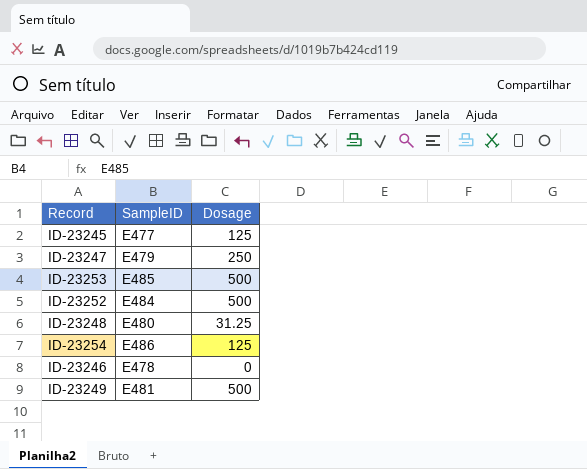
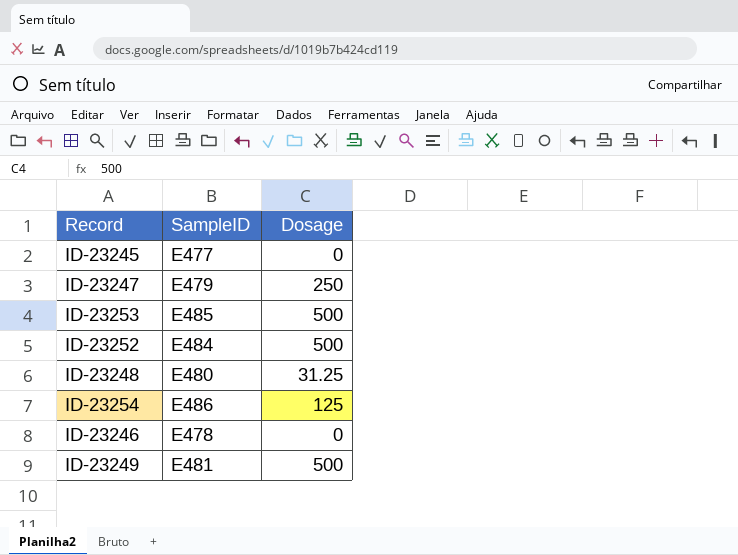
ID-23245 | Dosage: 125 -> 0

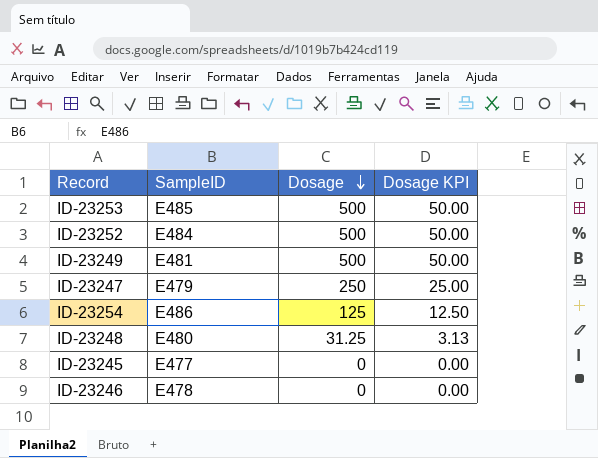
row order: none -> Dosage descending
column Dosage KPI | formula: none -> [Dosage] * 0.1

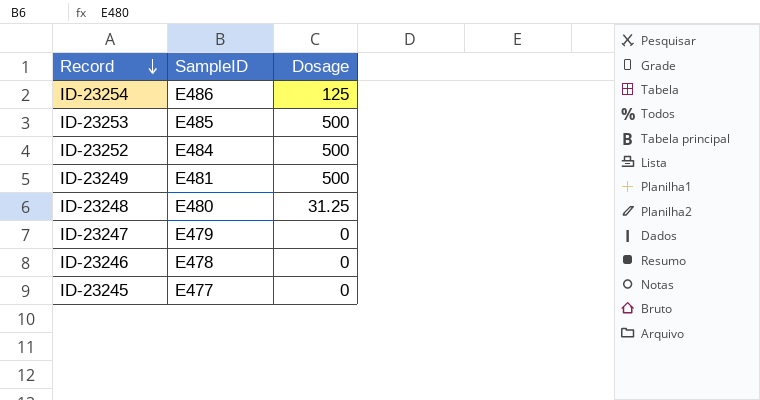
row order: Dosage descending -> Record descending
column Dosage KPI | formula: [Dosage] * 0.1 -> none
ID-23247 | Dosage: 250 -> 0

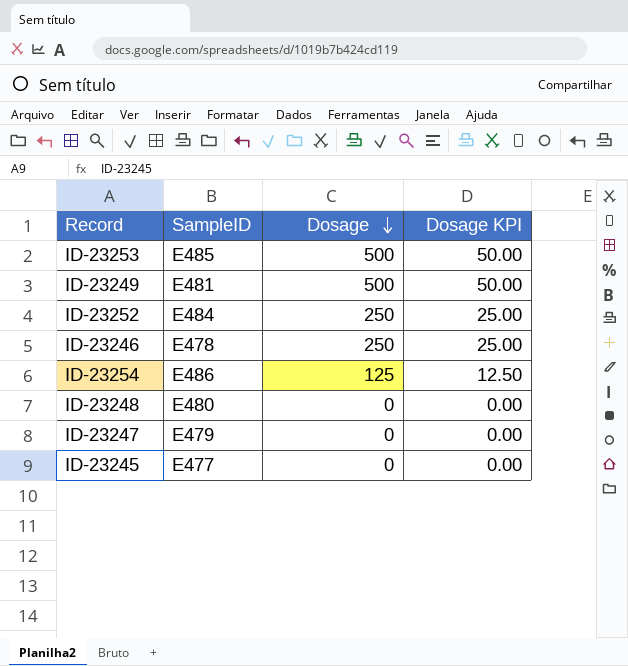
row order: Record descending -> Dosage descending
column Dosage KPI | formula: none -> [Dosage] * 0.1
ID-23252 | Dosage: 500 -> 250
ID-23246 | Dosage: 0 -> 250
ID-23248 | Dosage: 31.25 -> 0

